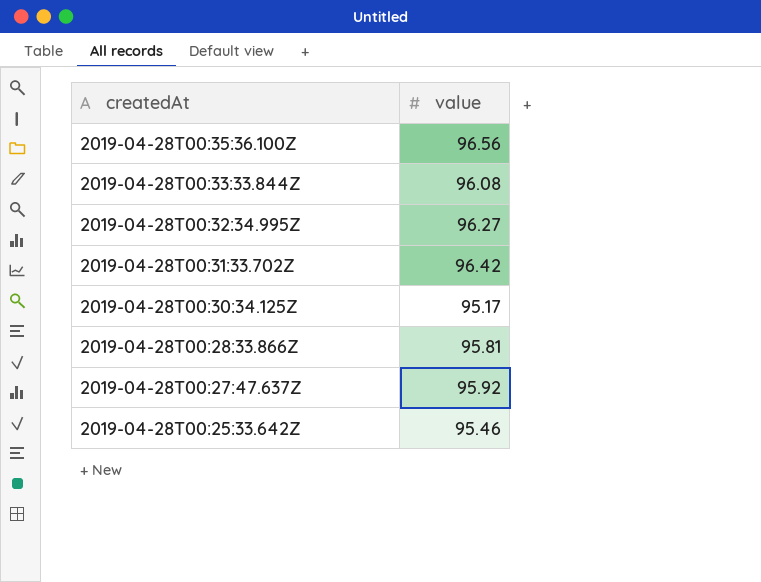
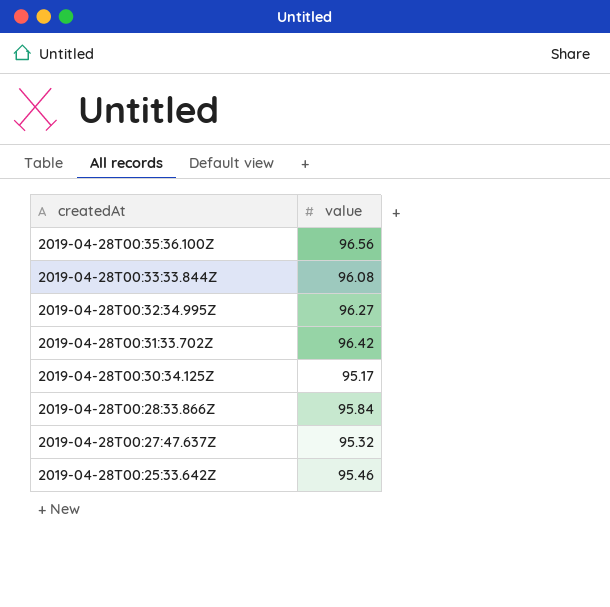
2019-04-28T00:28:33.866Z | value: 95.81 -> 95.84
2019-04-28T00:27:47.637Z | value: 95.92 -> 95.32

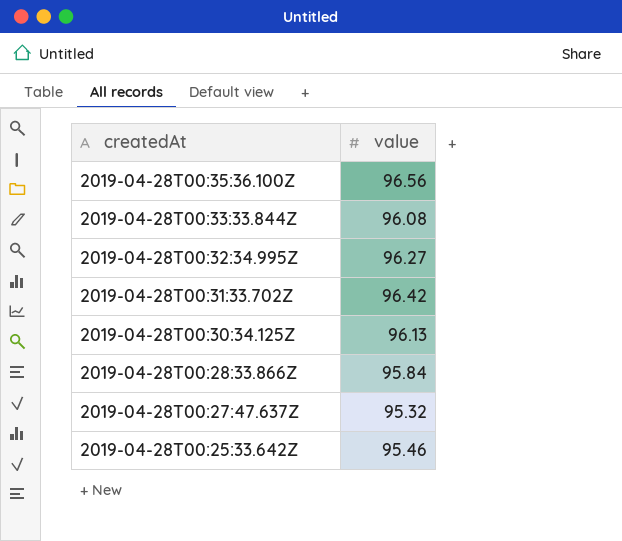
2019-04-28T00:30:34.125Z | value: 95.17 -> 96.13

